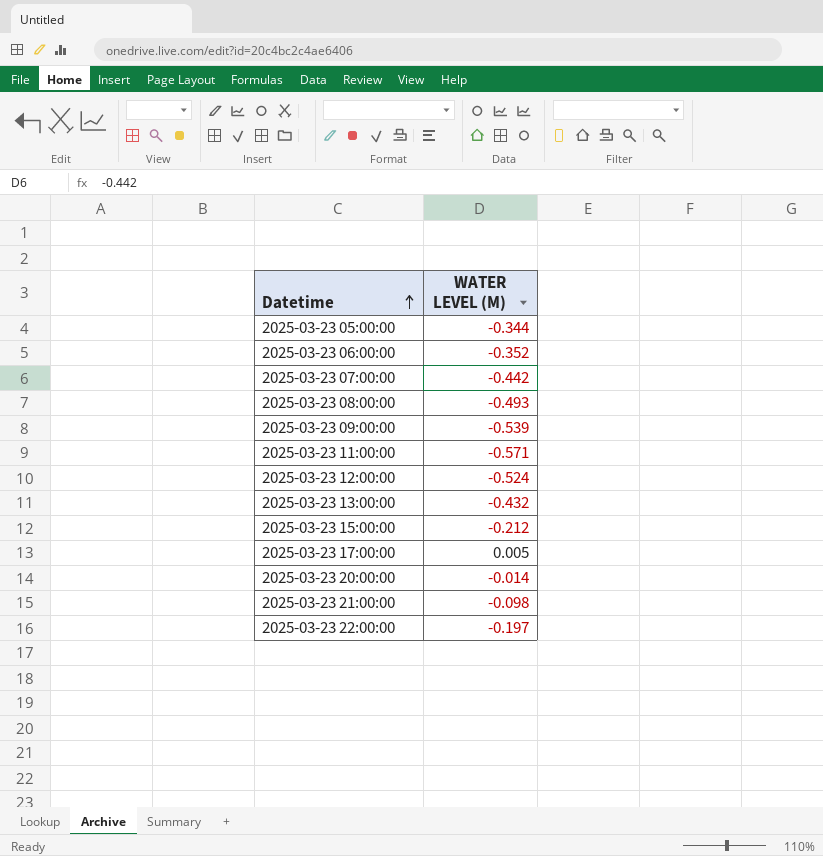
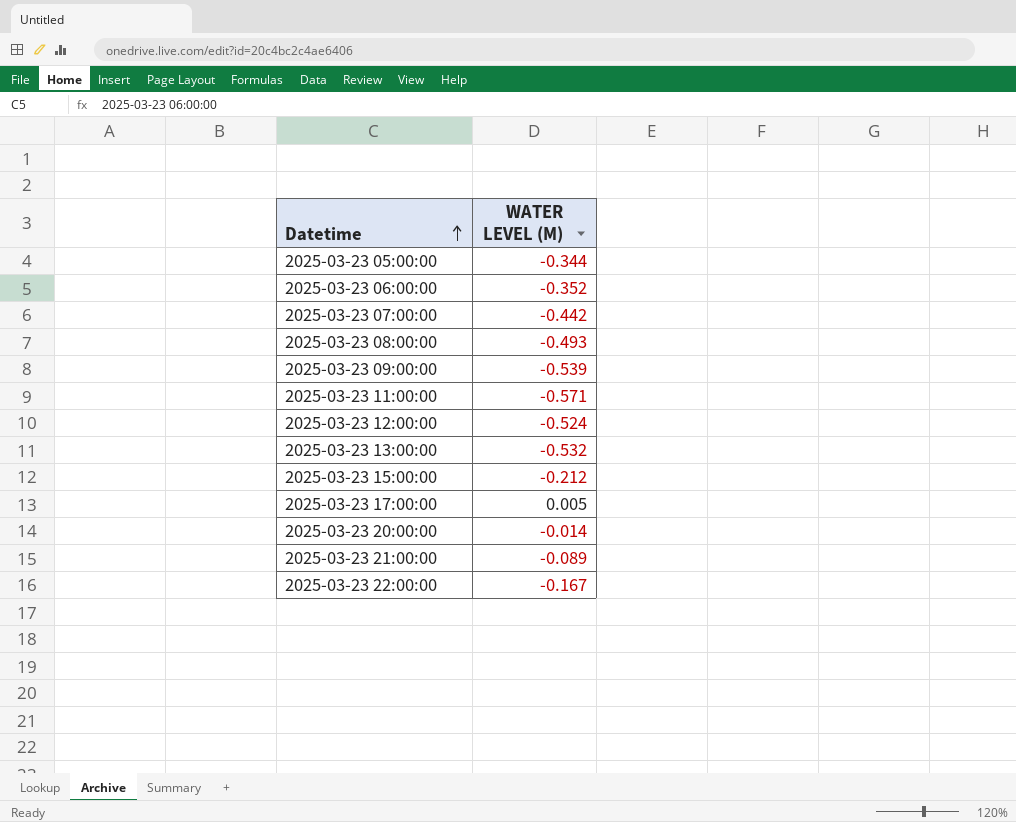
2025-03-23 13:00:00 | WATER LEVEL (M): -0.432 -> -0.532
2025-03-23 21:00:00 | WATER LEVEL (M): -0.098 -> -0.089
2025-03-23 22:00:00 | WATER LEVEL (M): -0.197 -> -0.167

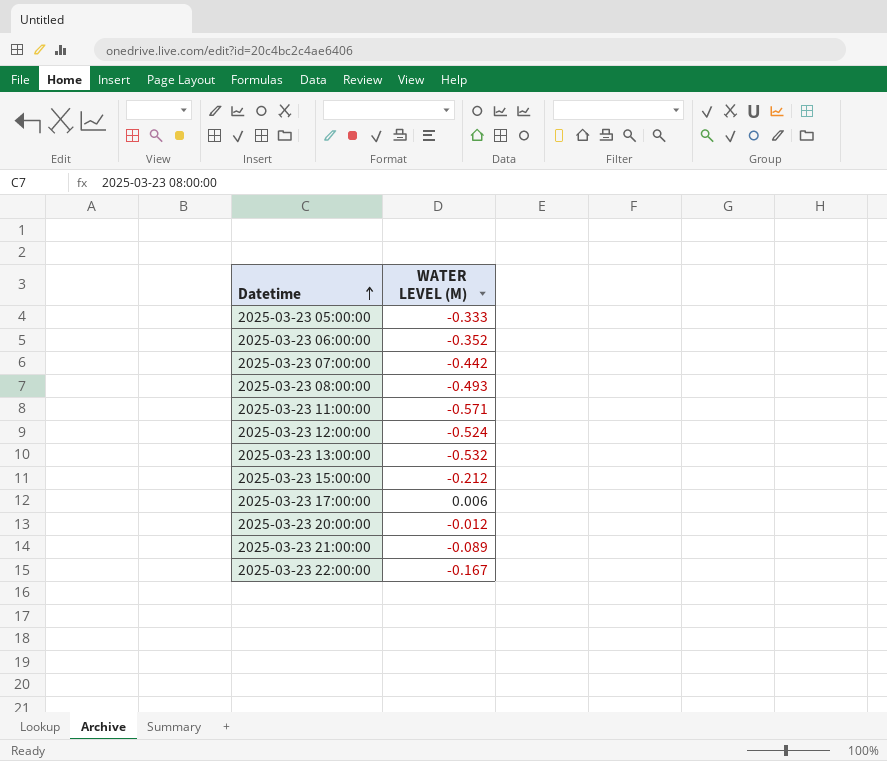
row 2025-03-23 09:00:00: -0.539 -> none
2025-03-23 05:00:00 | WATER LEVEL (M): -0.344 -> -0.333
2025-03-23 17:00:00 | WATER LEVEL (M): 0.005 -> 0.006
2025-03-23 20:00:00 | WATER LEVEL (M): -0.014 -> -0.012

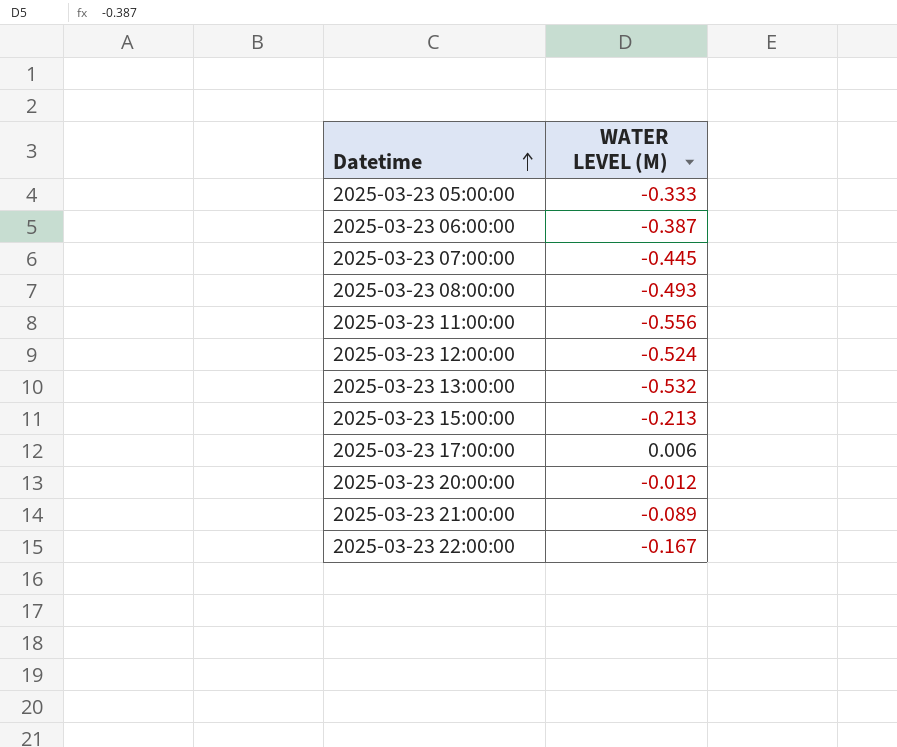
2025-03-23 06:00:00 | WATER LEVEL (M): -0.352 -> -0.387
2025-03-23 07:00:00 | WATER LEVEL (M): -0.442 -> -0.445
2025-03-23 11:00:00 | WATER LEVEL (M): -0.571 -> -0.556
2025-03-23 15:00:00 | WATER LEVEL (M): -0.212 -> -0.213

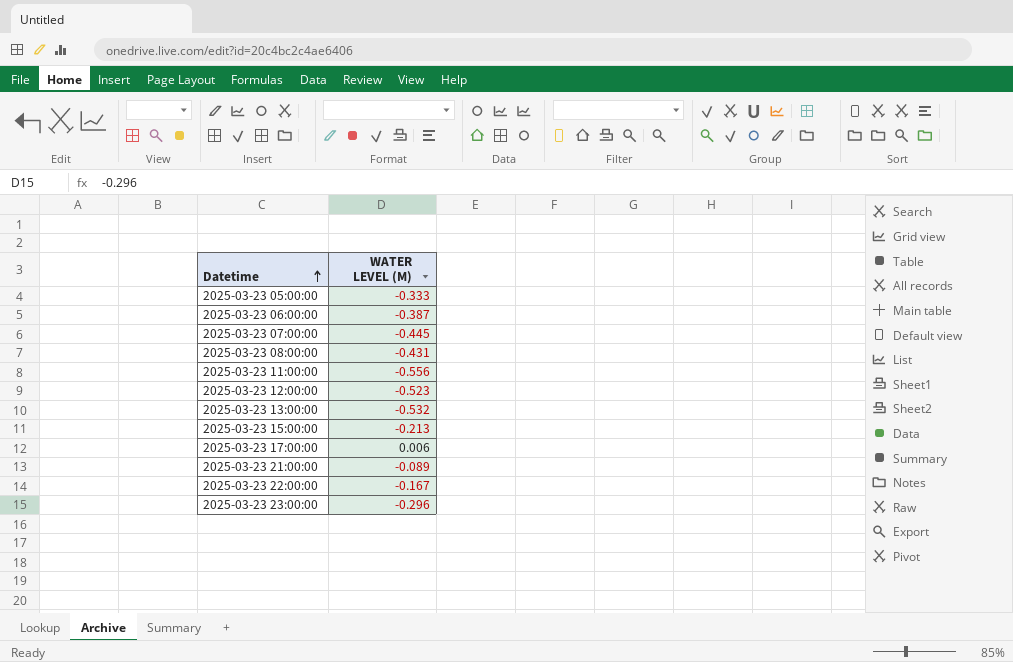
row 2025-03-23 20:00:00: -0.012 -> none
2025-03-23 08:00:00 | WATER LEVEL (M): -0.493 -> -0.431
2025-03-23 12:00:00 | WATER LEVEL (M): -0.524 -> -0.523
row 2025-03-23 23:00:00: none -> -0.296

